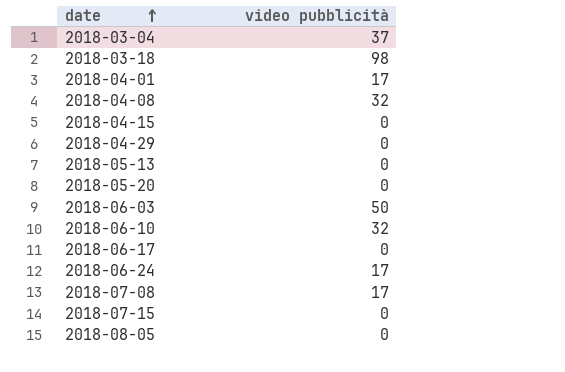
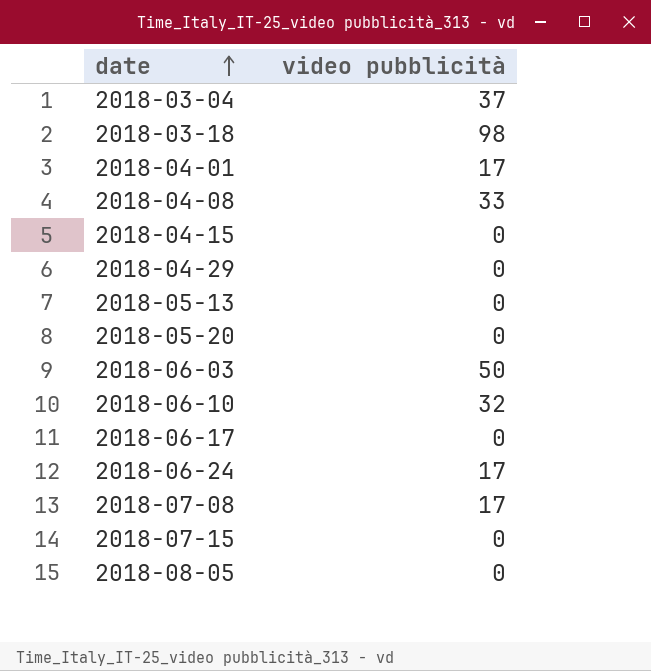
2018-04-08 | video pubblicità: 32 -> 33

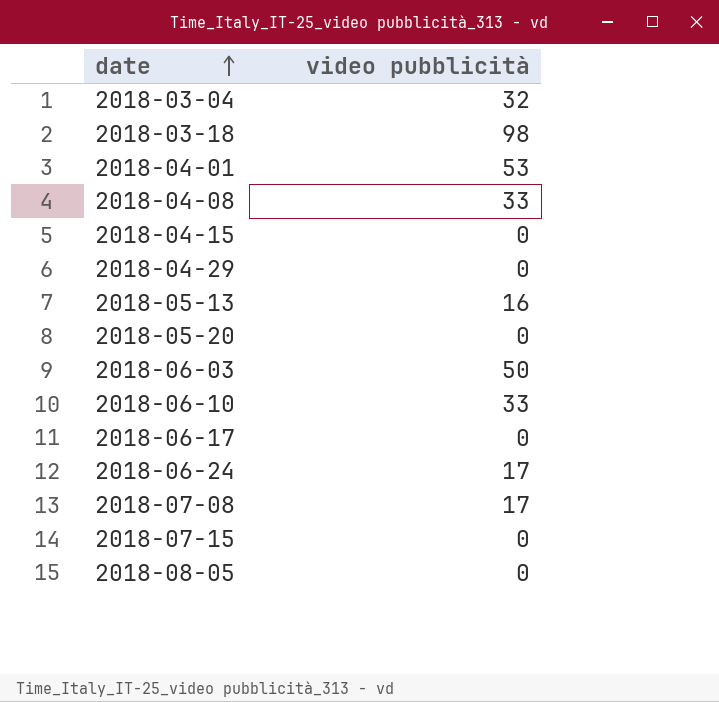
2018-03-04 | video pubblicità: 37 -> 32
2018-04-01 | video pubblicità: 17 -> 53
2018-05-13 | video pubblicità: 0 -> 16
2018-06-10 | video pubblicità: 32 -> 33

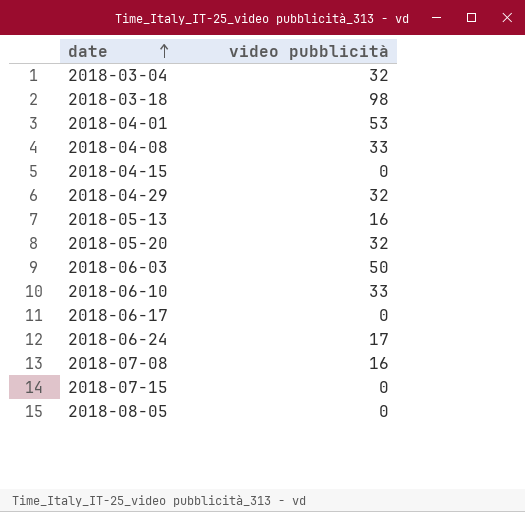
2018-04-29 | video pubblicità: 0 -> 32
2018-05-20 | video pubblicità: 0 -> 32
2018-07-08 | video pubblicità: 17 -> 16

